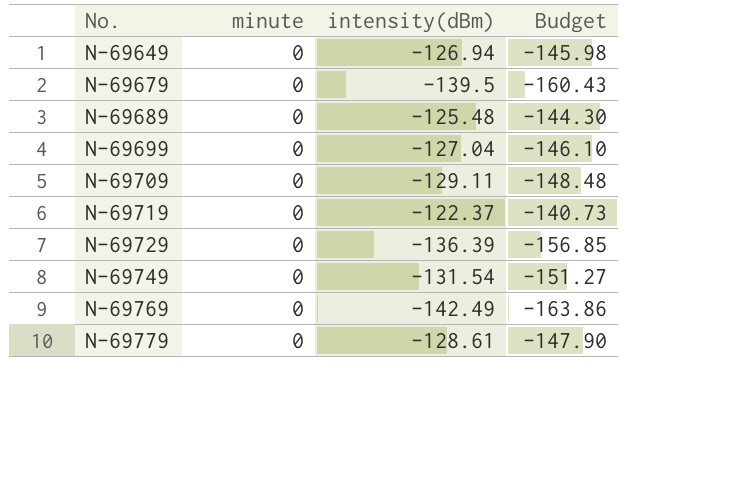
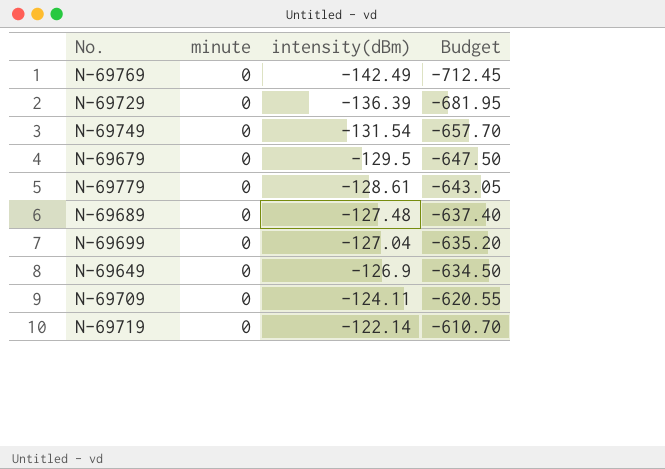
row order: No. ascending -> intensity(dBm) ascending
column Budget | formula: [intensity(dBm)] * 1.15 -> [intensity(dBm)] * 5
N-69679 | intensity(dBm): -139.5 -> -129.5
N-69689 | intensity(dBm): -125.48 -> -127.48
N-69649 | intensity(dBm): -126.94 -> -126.9
N-69709 | intensity(dBm): -129.11 -> -124.11
N-69719 | intensity(dBm): -122.37 -> -122.14

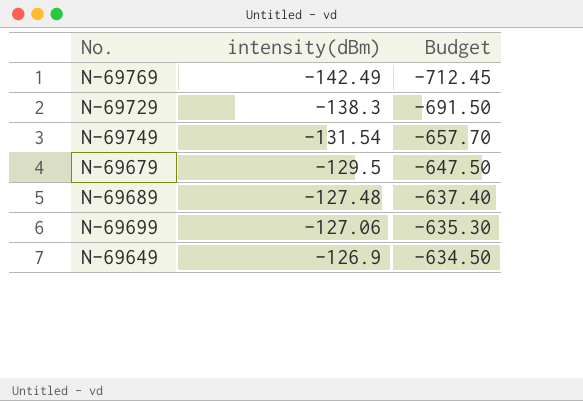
column minute | position: 2 -> none
row N-69779: 0 | -128.61 | -643.05 -> none
row N-69709: 0 | -124.11 | -620.55 -> none
row N-69719: 0 | -122.14 | -610.70 -> none
N-69729 | intensity(dBm): -136.39 -> -138.3
N-69729 | Budget: -681.95 -> -691.50
N-69699 | intensity(dBm): -127.04 -> -127.06
N-69699 | Budget: -635.20 -> -635.30

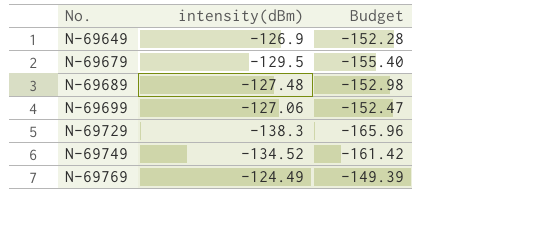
row order: intensity(dBm) ascending -> No. ascending
column Budget | formula: [intensity(dBm)] * 5 -> [intensity(dBm)] * 1.2
N-69749 | intensity(dBm): -131.54 -> -134.52
N-69769 | intensity(dBm): -142.49 -> -124.49

